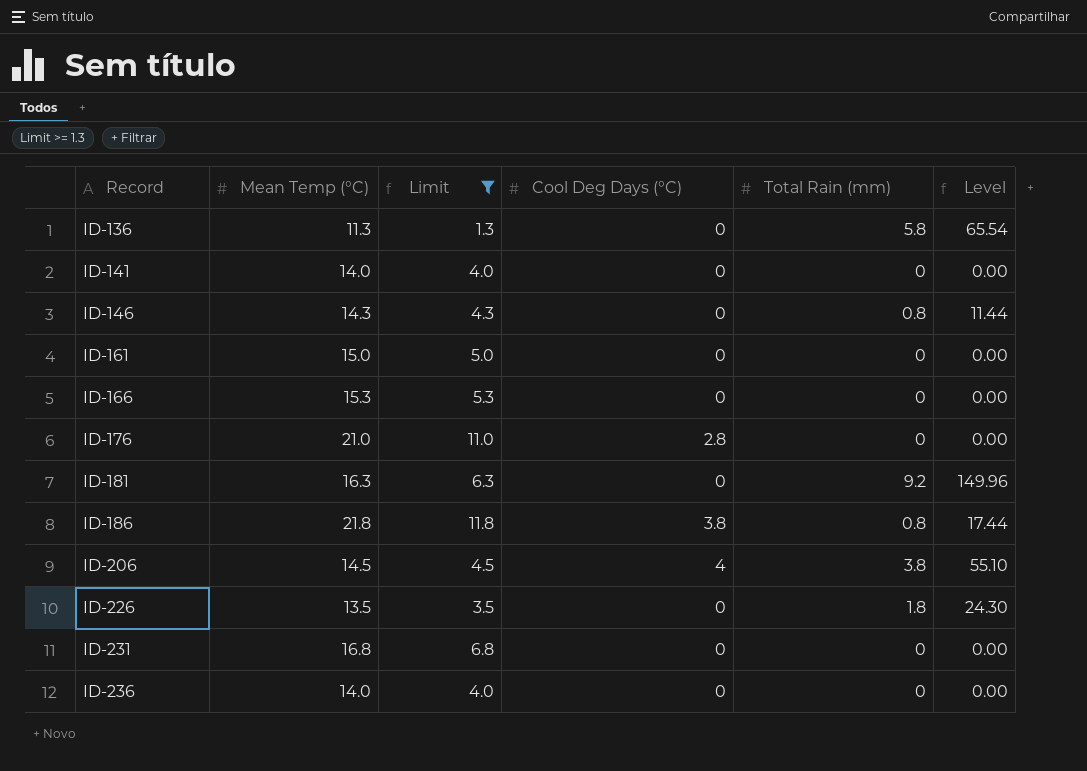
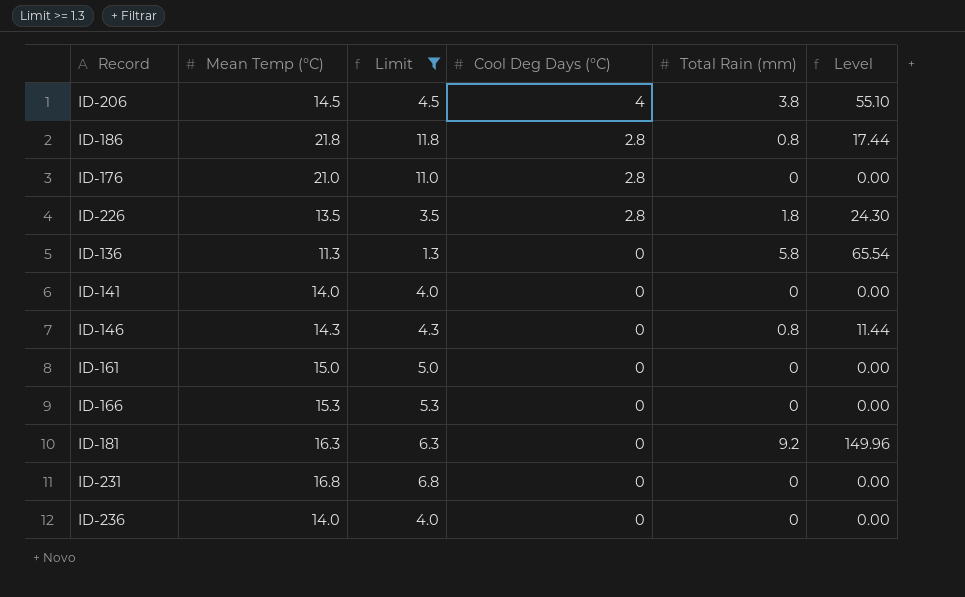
row order: Record ascending -> Cool Deg Days (°C) descending
ID-186 | Cool Deg Days (°C): 3.8 -> 2.8
ID-226 | Cool Deg Days (°C): 0 -> 2.8

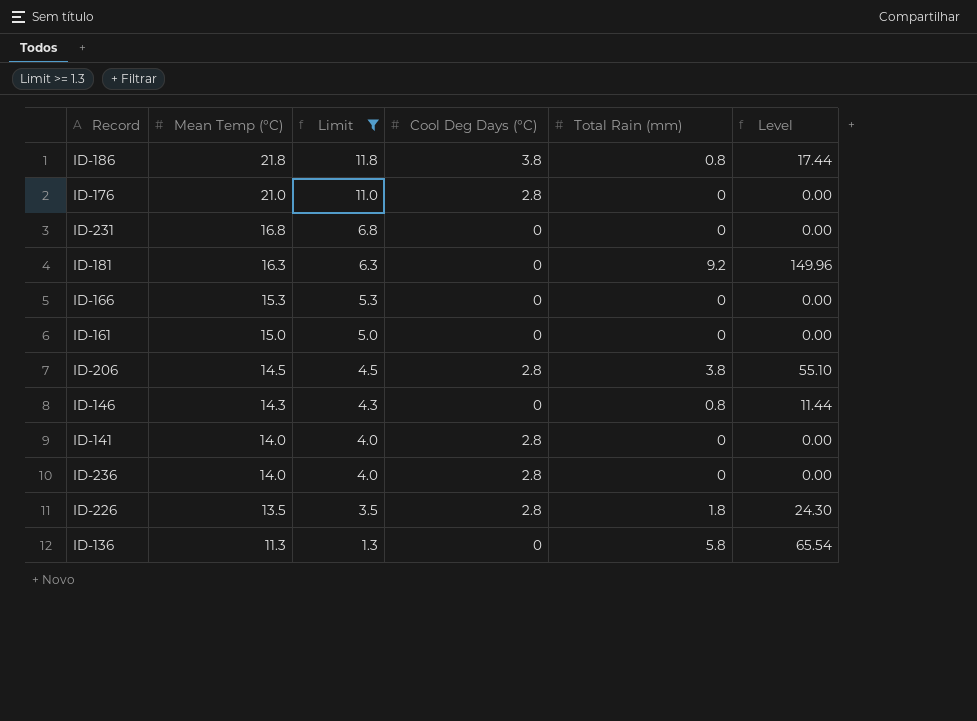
row order: Cool Deg Days (°C) descending -> Mean Temp (°C) descending
ID-186 | Cool Deg Days (°C): 2.8 -> 3.8
ID-206 | Cool Deg Days (°C): 4 -> 2.8
ID-141 | Cool Deg Days (°C): 0 -> 2.8
ID-236 | Cool Deg Days (°C): 0 -> 2.8

